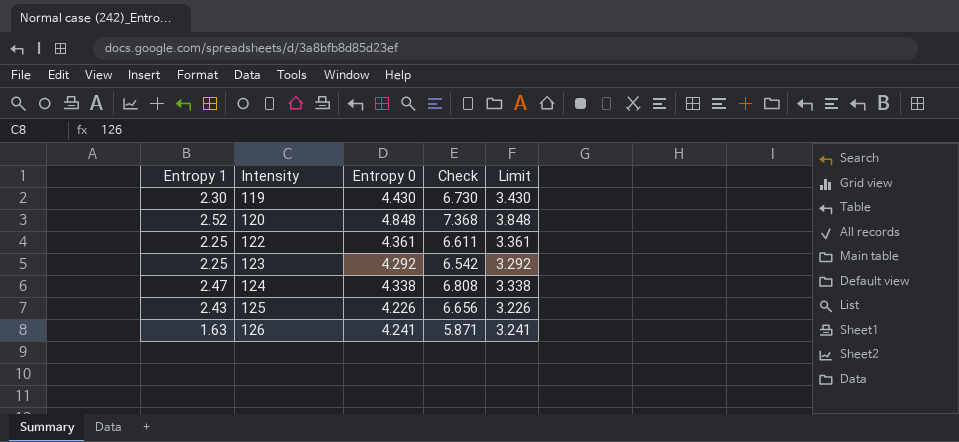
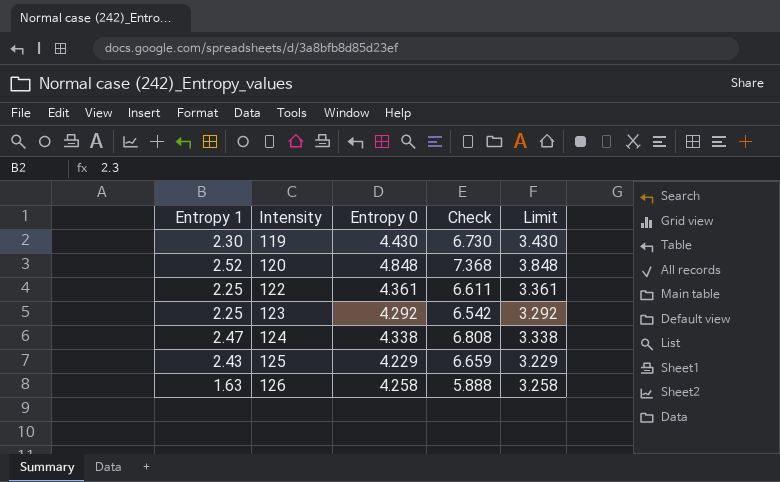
125 | Entropy 0: 4.226 -> 4.229
125 | Check: 6.656 -> 6.659
125 | Limit: 3.226 -> 3.229
126 | Entropy 0: 4.241 -> 4.258
126 | Check: 5.871 -> 5.888
126 | Limit: 3.241 -> 3.258

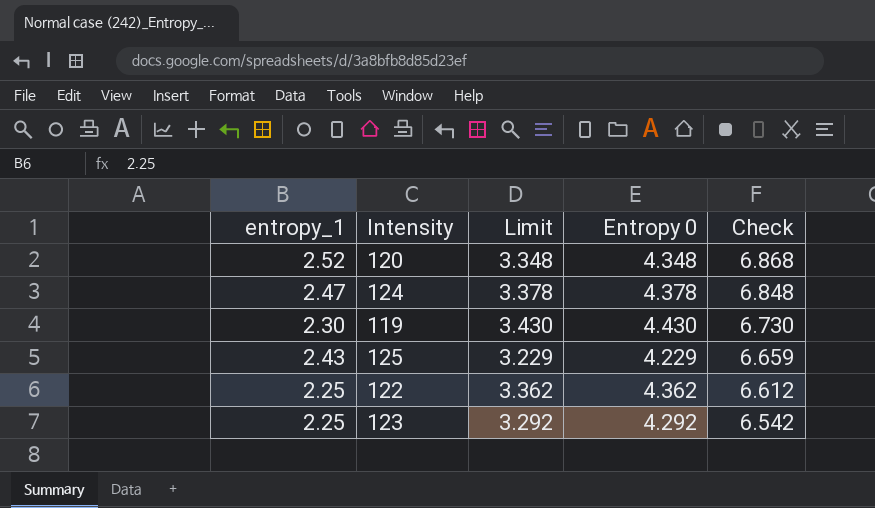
row order: Intensity ascending -> Check descending
column name: Entropy 1 -> entropy_1
column Limit | position: 5 -> 3
row 126: 1.63 | 4.258 | 5.888 | 3.258 -> none
120 | Limit: 3.848 -> 3.348
120 | Entropy 0: 4.848 -> 4.348
120 | Check: 7.368 -> 6.868
124 | Limit: 3.338 -> 3.378
124 | Entropy 0: 4.338 -> 4.378
124 | Check: 6.808 -> 6.848
122 | Limit: 3.361 -> 3.362
122 | Entropy 0: 4.361 -> 4.362
122 | Check: 6.611 -> 6.612

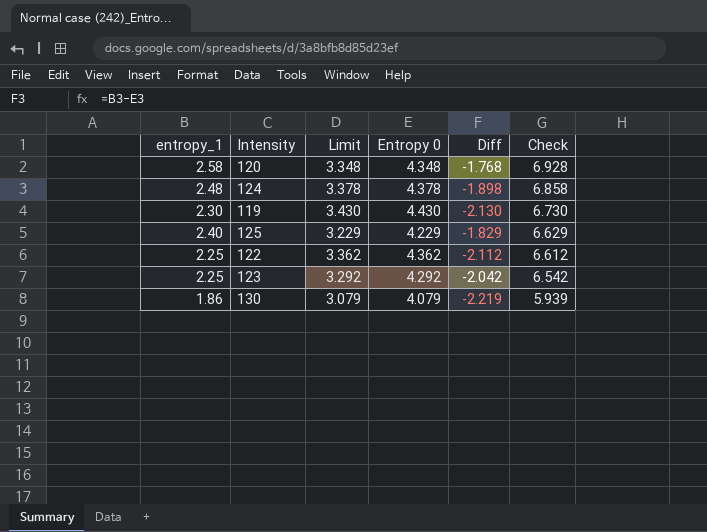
column Diff | formula: none -> [entropy_1] - [Entropy 0]
120 | entropy_1: 2.52 -> 2.58
120 | Check: 6.868 -> 6.928
124 | entropy_1: 2.47 -> 2.48
124 | Check: 6.848 -> 6.858
125 | entropy_1: 2.43 -> 2.40
125 | Check: 6.659 -> 6.629
row 130: none -> 1.86 | 3.079 | 4.079 | -2.219 | 5.939

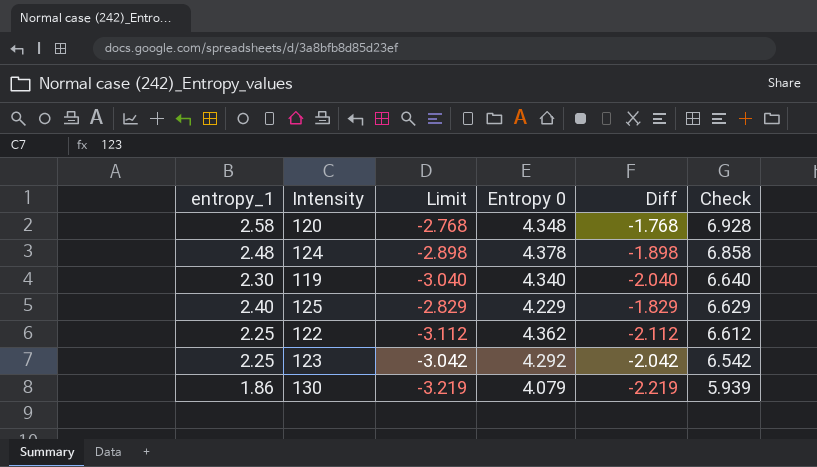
column Limit | formula: [Entropy 0] - 1 -> [Diff] - 1
119 | Entropy 0: 4.430 -> 4.340
119 | Diff: -2.130 -> -2.040
119 | Check: 6.730 -> 6.640

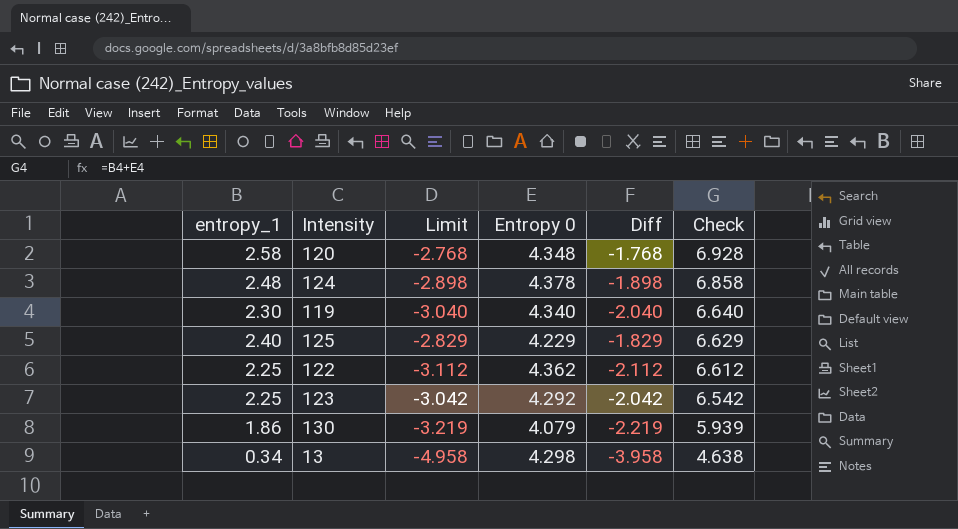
row 13: none -> 0.34 | -4.958 | 4.298 | -3.958 | 4.638

